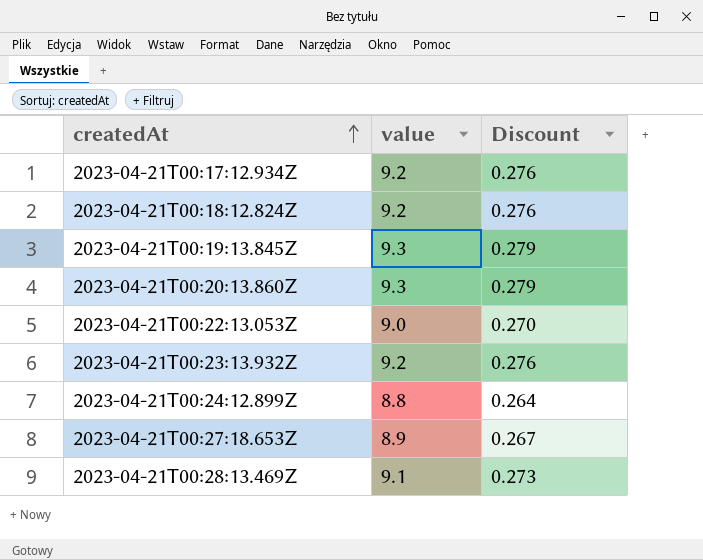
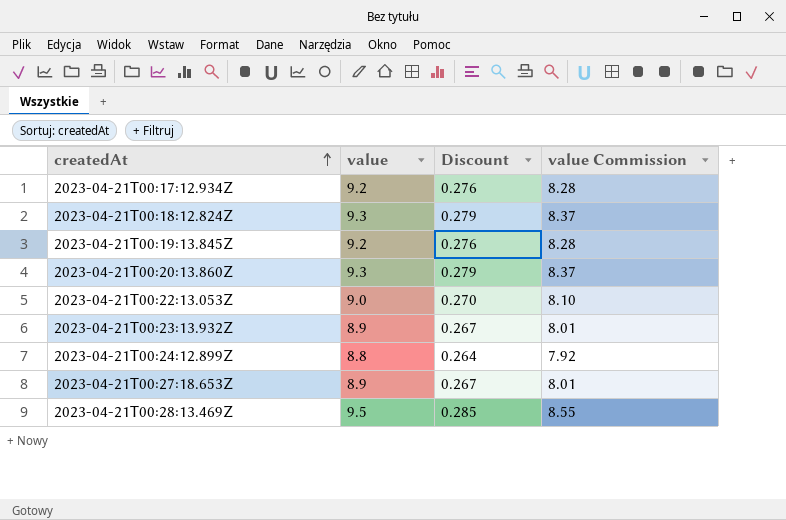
column value Commission | formula: none -> [value] * 0.9
2023-04-21T00:18:12.824Z | value: 9.2 -> 9.3
2023-04-21T00:18:12.824Z | Discount: 0.276 -> 0.279
2023-04-21T00:19:13.845Z | value: 9.3 -> 9.2
2023-04-21T00:19:13.845Z | Discount: 0.279 -> 0.276
2023-04-21T00:23:13.932Z | value: 9.2 -> 8.9
2023-04-21T00:23:13.932Z | Discount: 0.276 -> 0.267
2023-04-21T00:28:13.469Z | value: 9.1 -> 9.5
2023-04-21T00:28:13.469Z | Discount: 0.273 -> 0.285

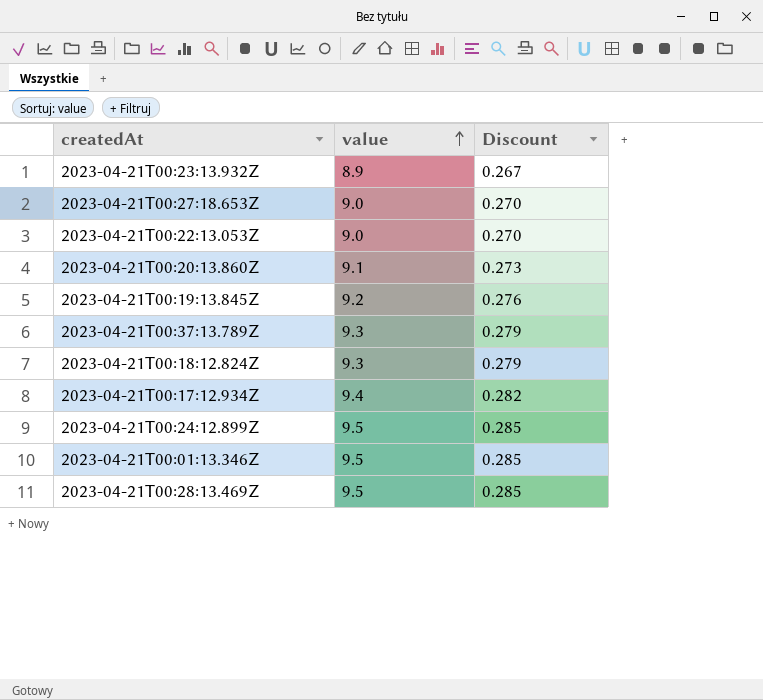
row order: createdAt ascending -> value ascending
column value Commission | formula: [value] * 0.9 -> none
2023-04-21T00:27:18.653Z | value: 8.9 -> 9.0
2023-04-21T00:27:18.653Z | Discount: 0.267 -> 0.270
2023-04-21T00:20:13.860Z | value: 9.3 -> 9.1
2023-04-21T00:20:13.860Z | Discount: 0.279 -> 0.273
row 2023-04-21T00:37:13.789Z: none -> 9.3 | 0.279
2023-04-21T00:17:12.934Z | value: 9.2 -> 9.4
2023-04-21T00:17:12.934Z | Discount: 0.276 -> 0.282
2023-04-21T00:24:12.899Z | value: 8.8 -> 9.5
2023-04-21T00:24:12.899Z | Discount: 0.264 -> 0.285
row 2023-04-21T00:01:13.346Z: none -> 9.5 | 0.285

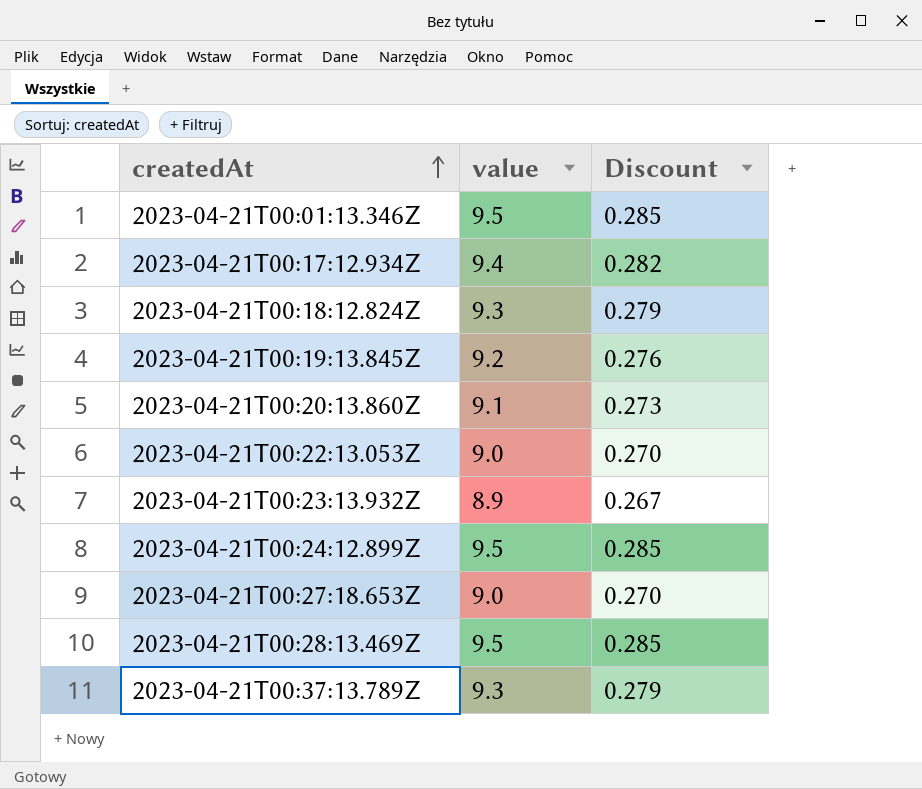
row order: value ascending -> createdAt ascending

